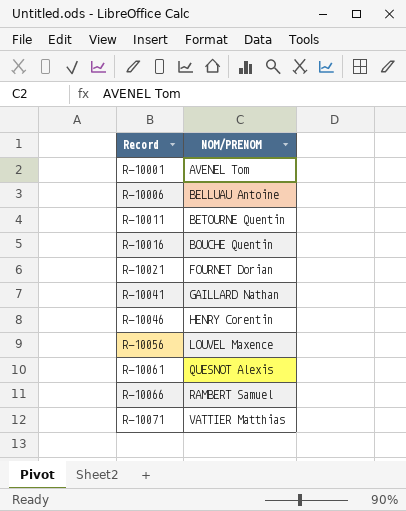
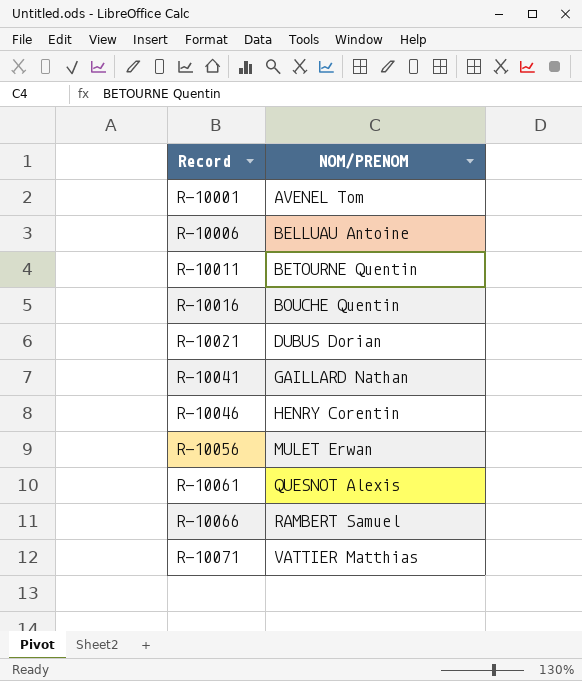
R-10021 | NOM/PRENOM: FOURNET Dorian -> DUBUS Dorian
R-10056 | NOM/PRENOM: LOUVEL Maxence -> MULET Erwan

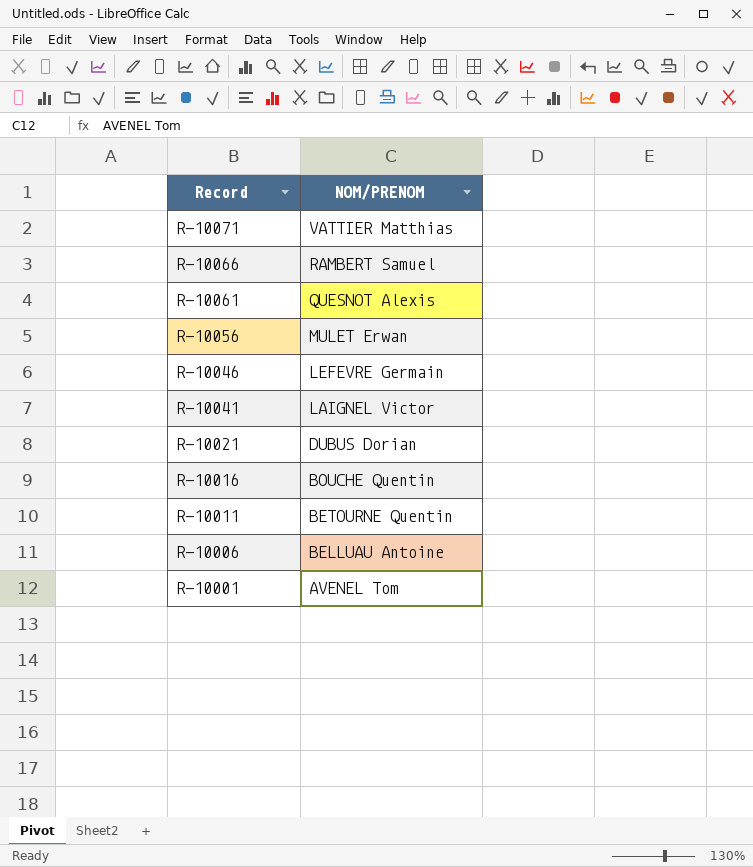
row order: Record ascending -> Record descending
R-10046 | NOM/PRENOM: HENRY Corentin -> LEFEVRE Germain
R-10041 | NOM/PRENOM: GAILLARD Nathan -> LAIGNEL Victor

